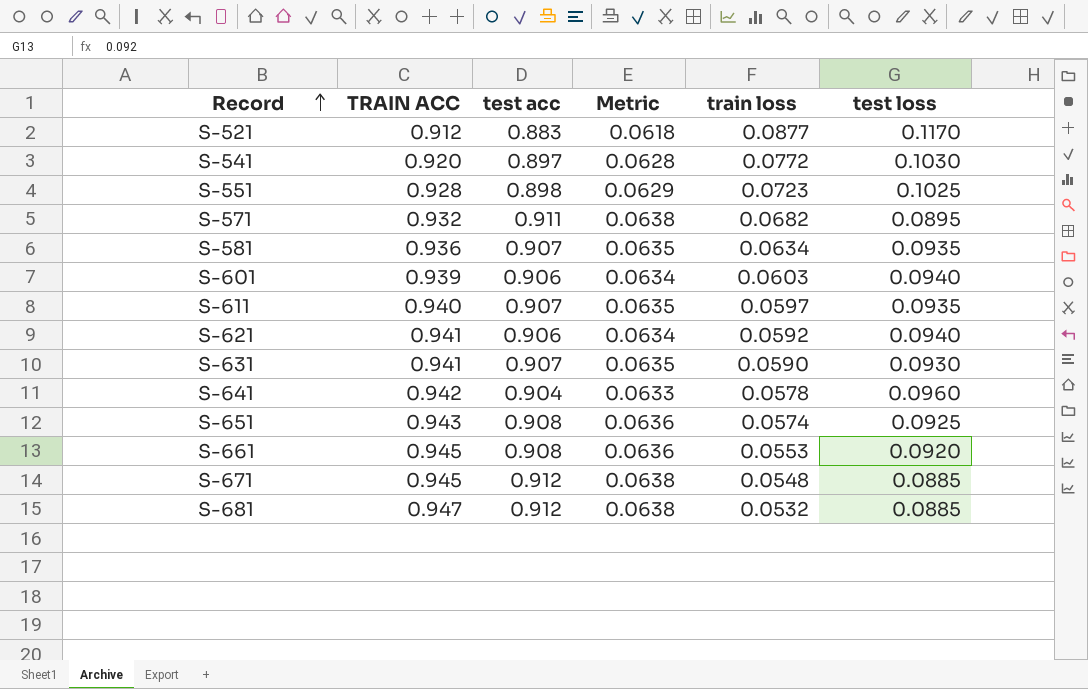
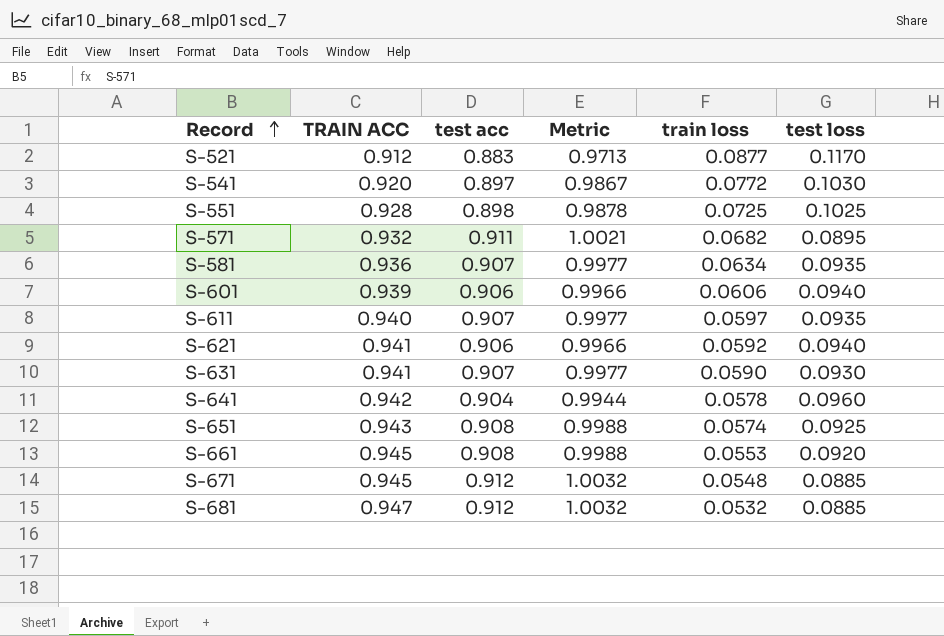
column Metric | formula: [test acc] * 0.07 -> [test acc] * 1.1
S-551 | train loss: 0.0723 -> 0.0725
S-601 | train loss: 0.0603 -> 0.0606

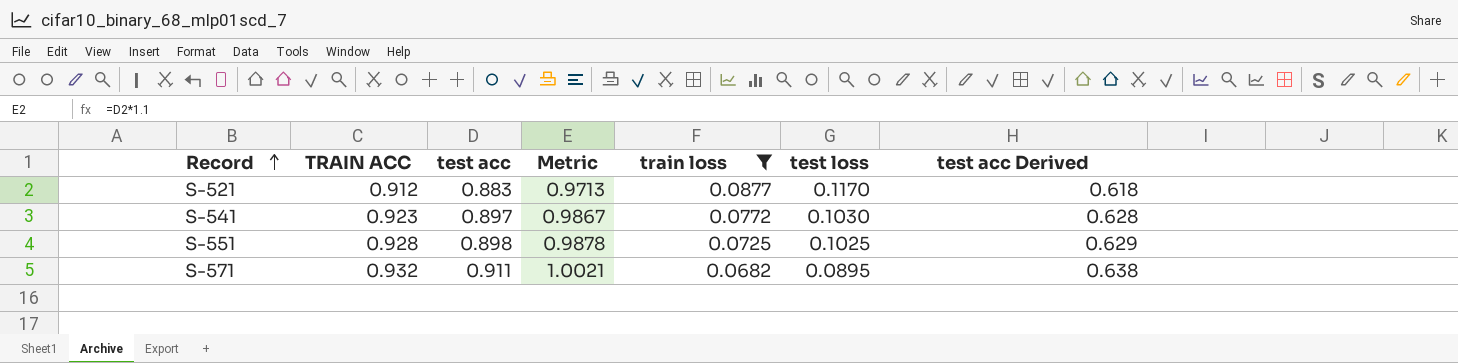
filter: none -> train loss >= 0.0682
column test acc Derived | formula: none -> [test acc] * 0.7
S-541 | TRAIN ACC: 0.920 -> 0.923

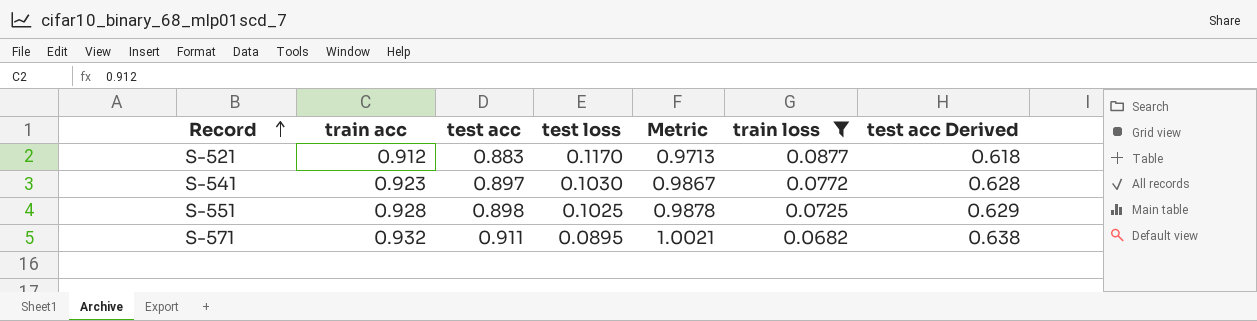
column name: TRAIN ACC -> train acc
column test loss | position: 6 -> 4

